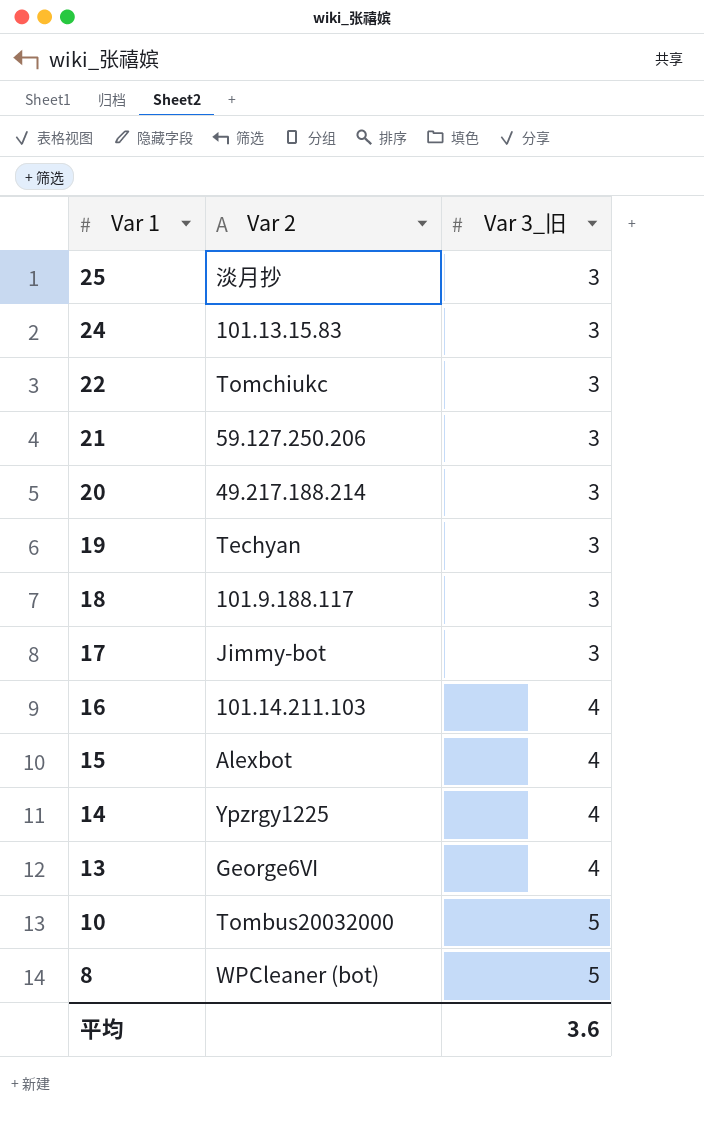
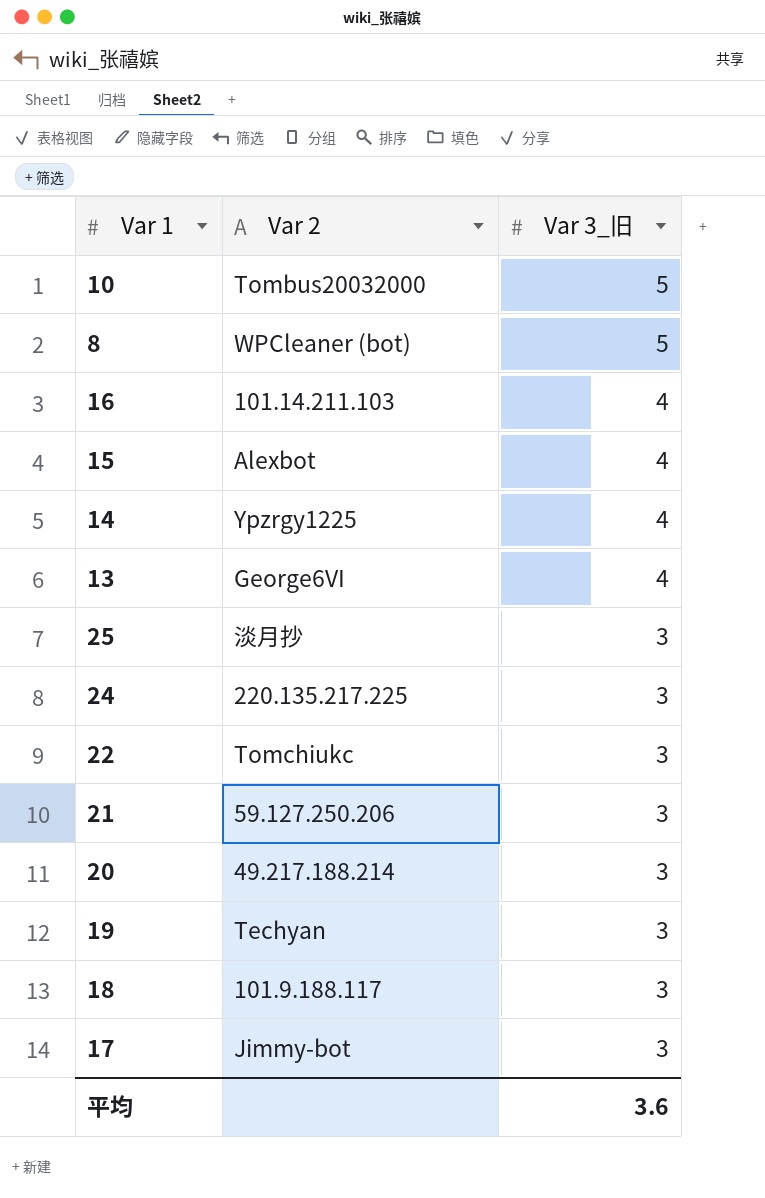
row order: Var 1 descending -> Var 3_旧 descending
24 | Var 2: 101.13.15.83 -> 220.135.217.225

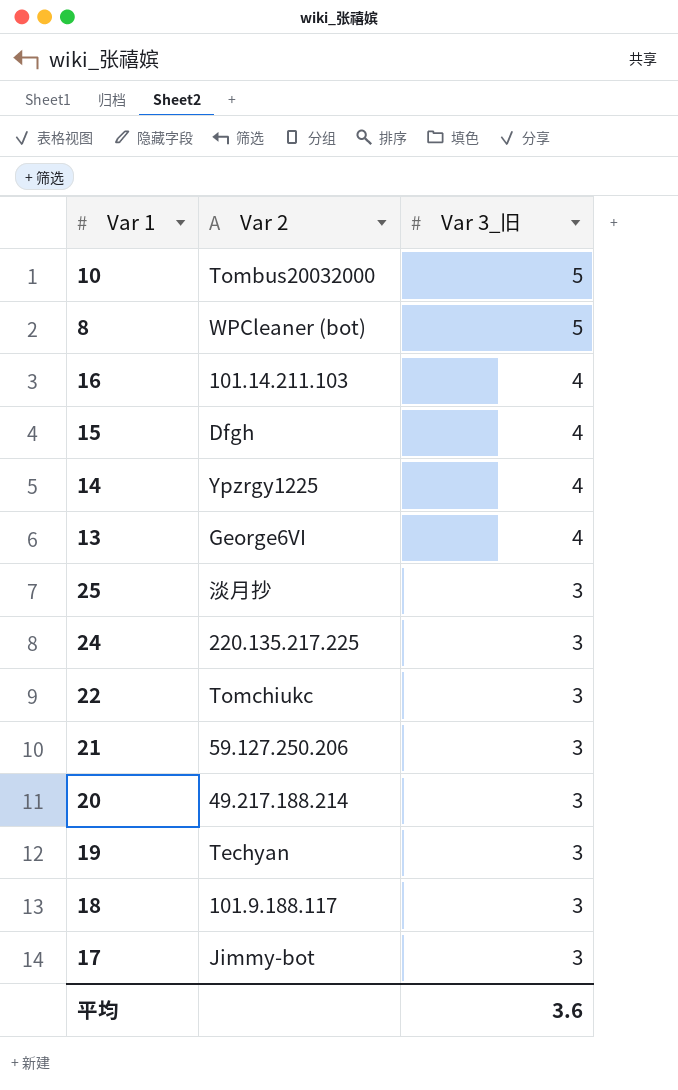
15 | Var 2: Alexbot -> Dfgh

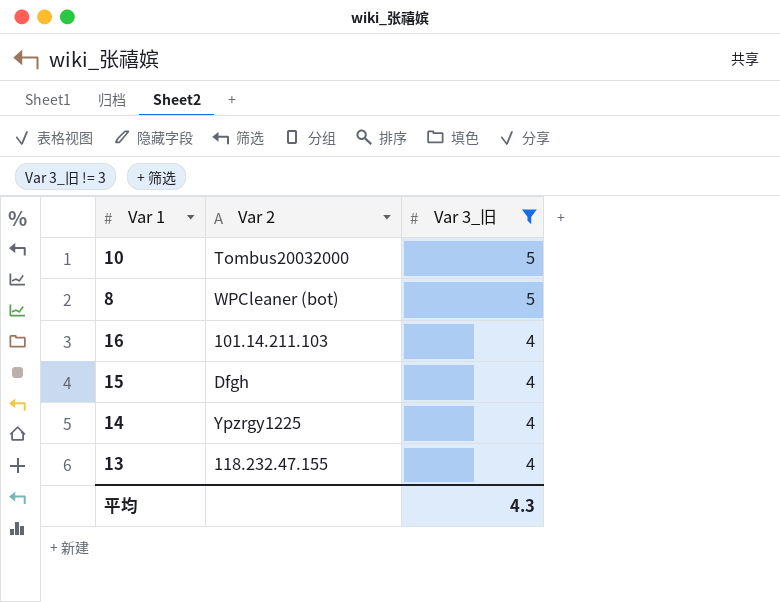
filter: none -> Var 3_旧 != 3
13 | Var 2: George6VI -> 118.232.47.155
平均 | Var 3_旧: 3.6 -> 4.3

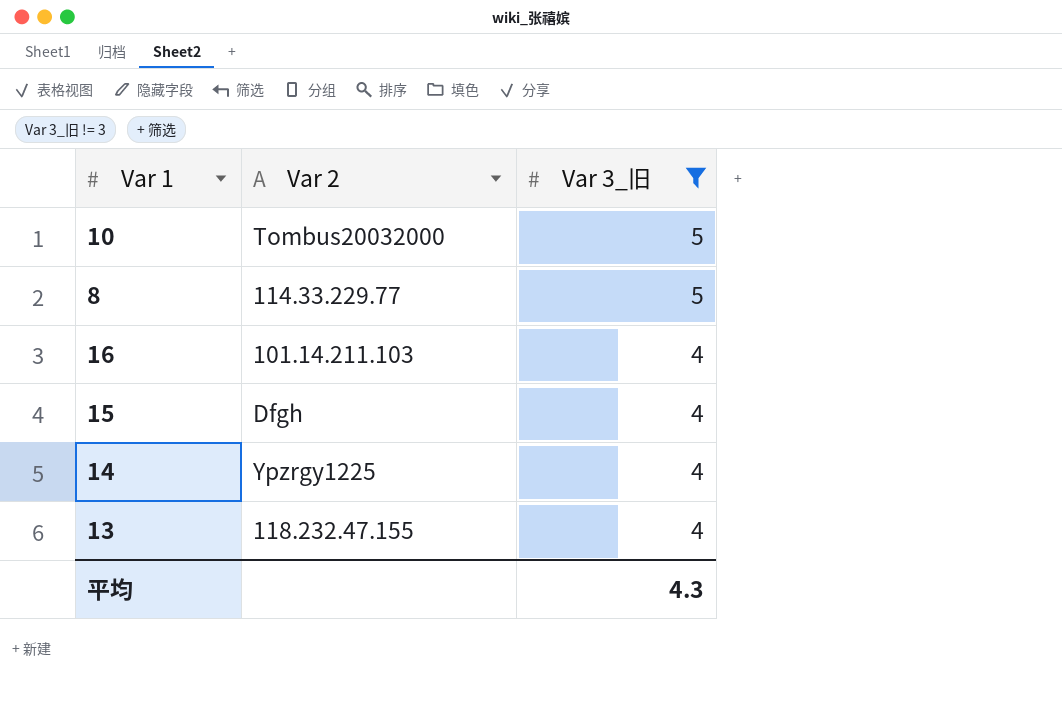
8 | Var 2: WPCleaner (bot) -> 114.33.229.77

